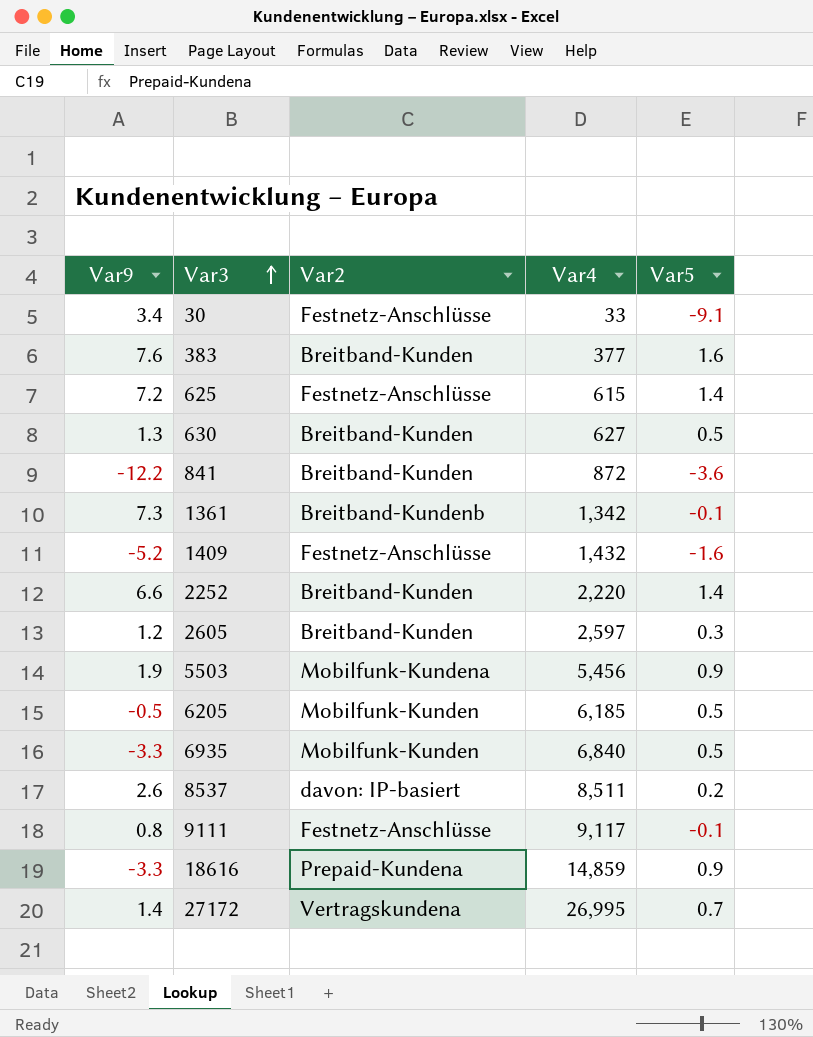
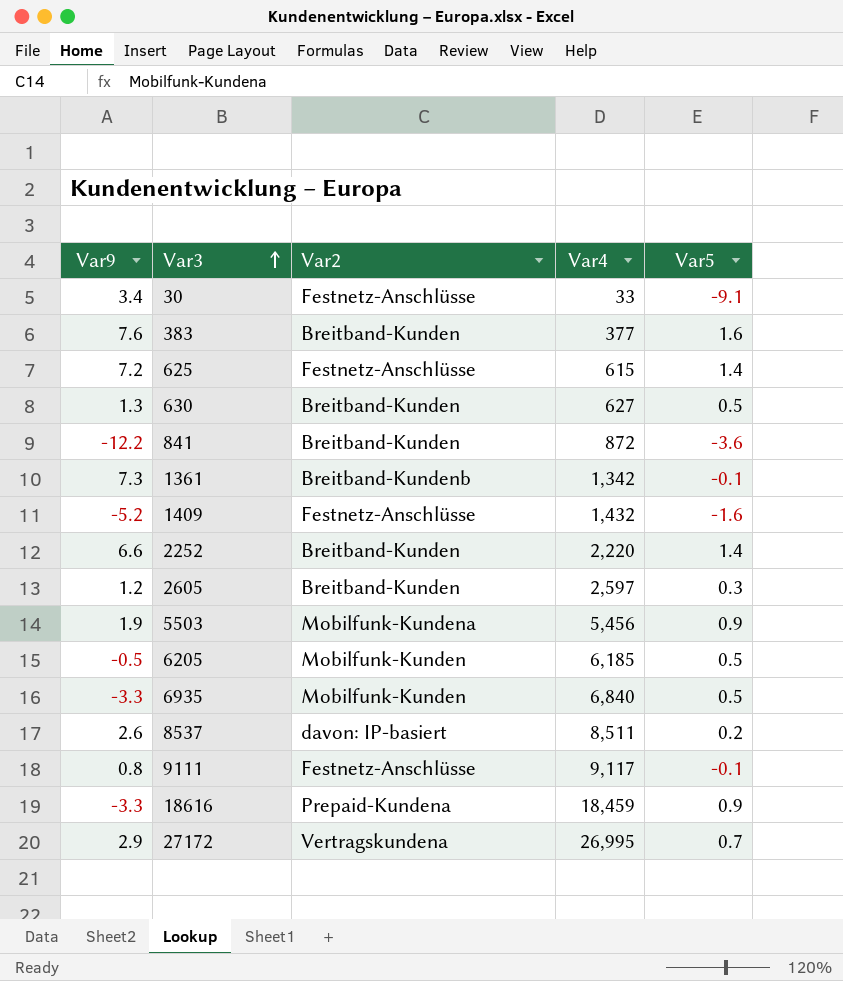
18616 | Var4: 14,859 -> 18,459
27172 | Var9: 1.4 -> 2.9

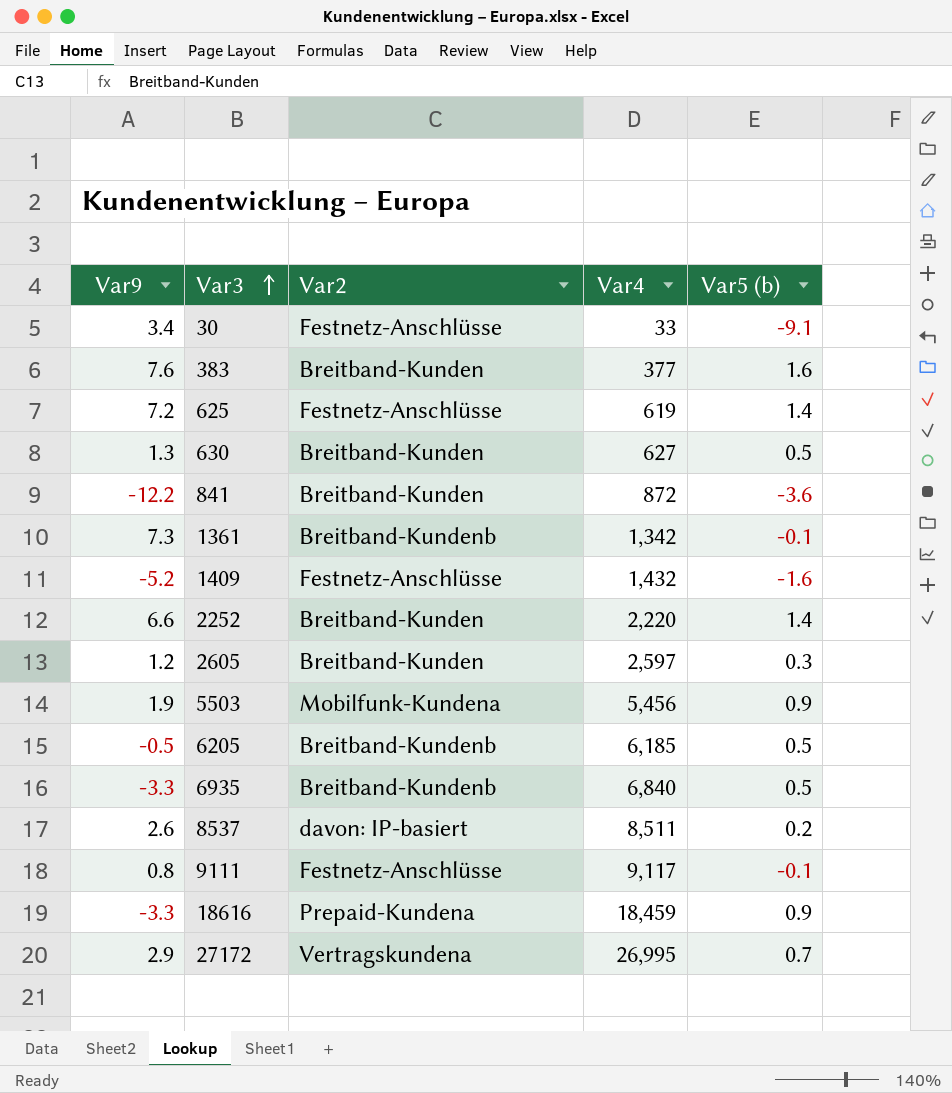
column name: Var5 -> Var5 (b)
625 | Var4: 615 -> 619
6205 | Var2: Mobilfunk-Kunden -> Breitband-Kundenb
6935 | Var2: Mobilfunk-Kunden -> Breitband-Kundenb

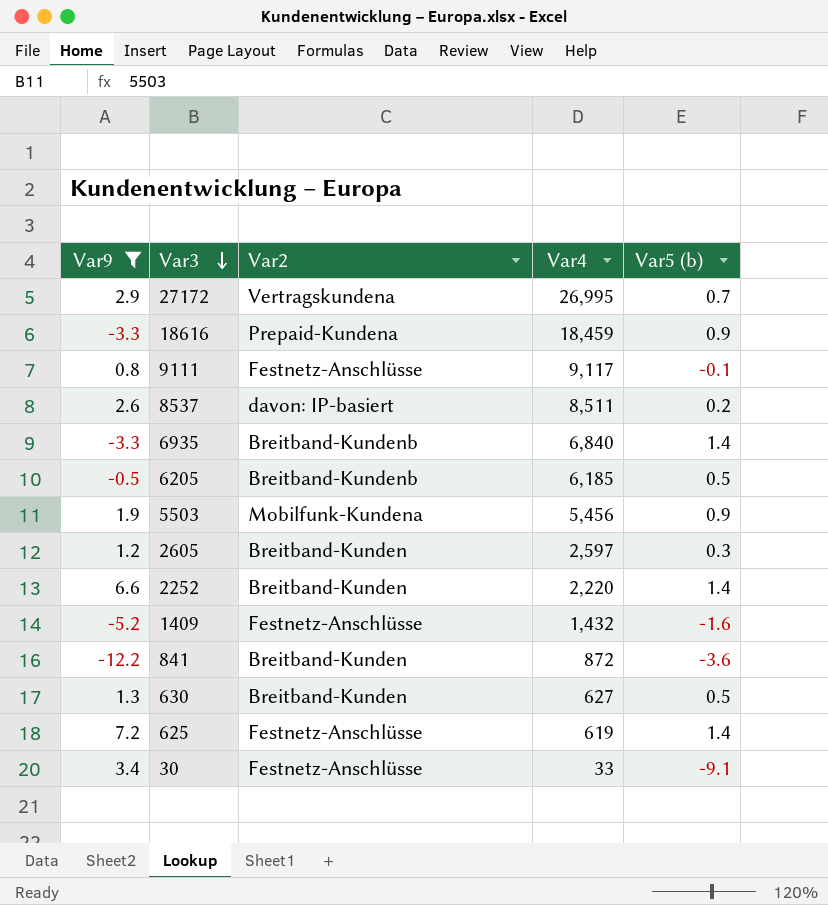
filter: none -> Var9 <= 7.2
row order: Var3 ascending -> Var3 descending
6935 | Var5 (b): 0.5 -> 1.4

